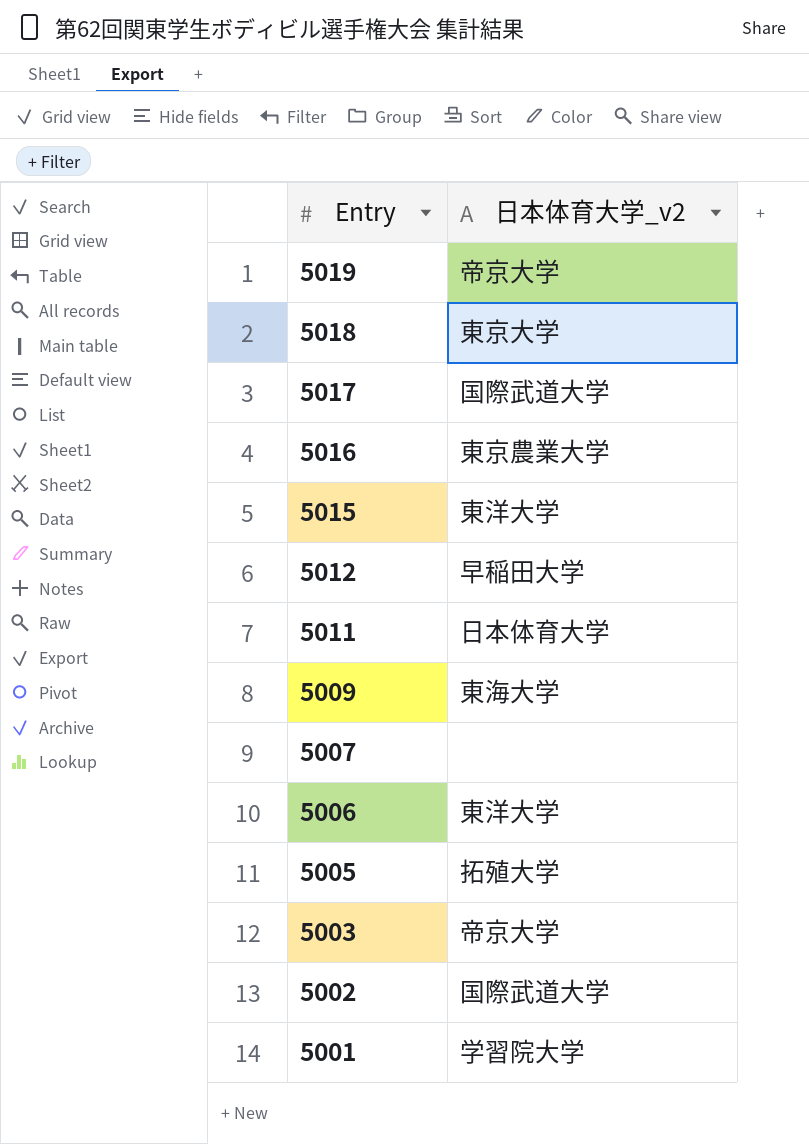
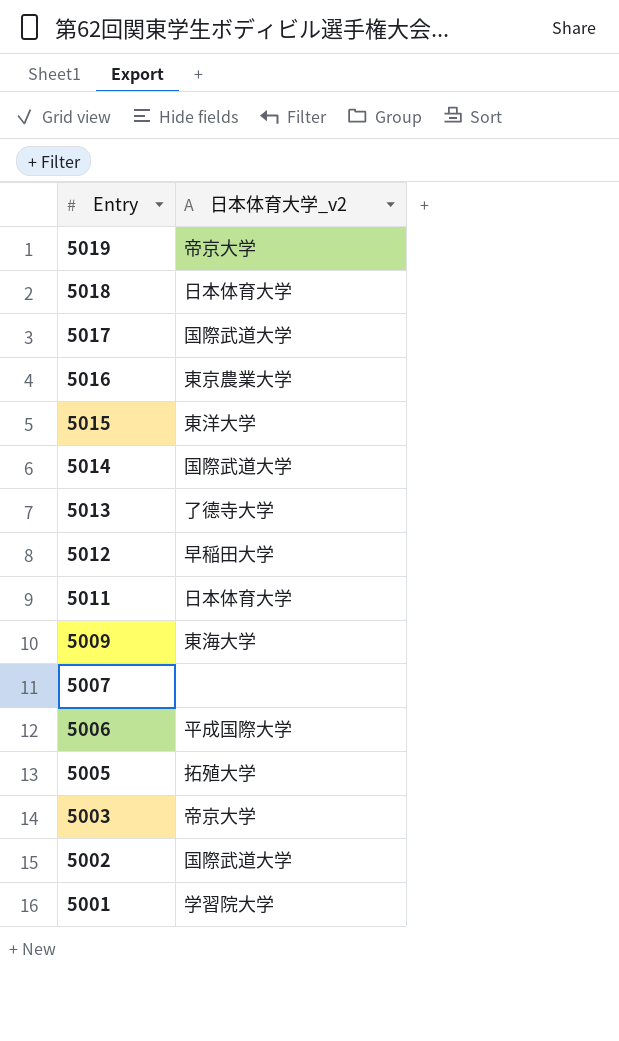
5018 | 日本体育大学_v2: 東京大学 -> 日本体育大学
row 5014: none -> 国際武道大学
row 5013: none -> 了德寺大学
5006 | 日本体育大学_v2: 東洋大学 -> 平成国際大学

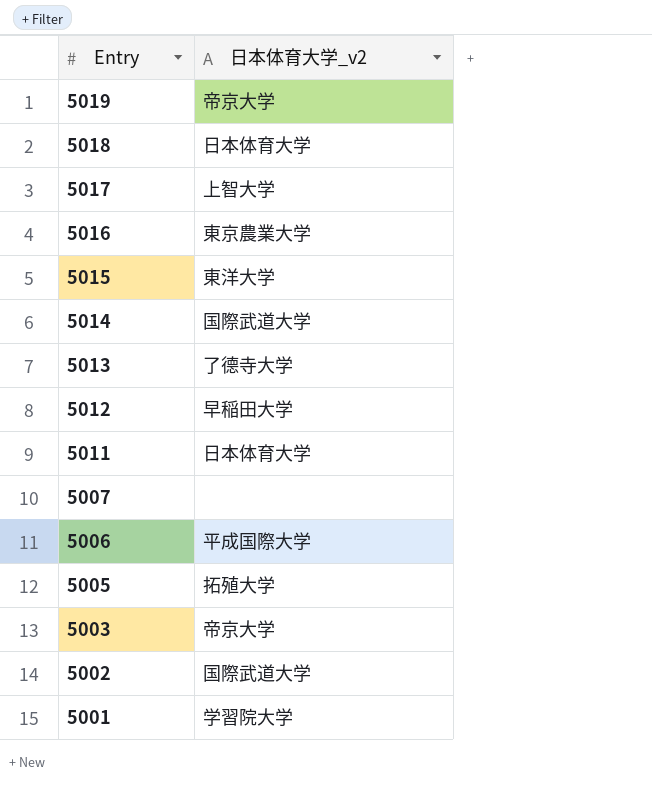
row 5009: 東海大学 -> none
5017 | 日本体育大学_v2: 国際武道大学 -> 上智大学

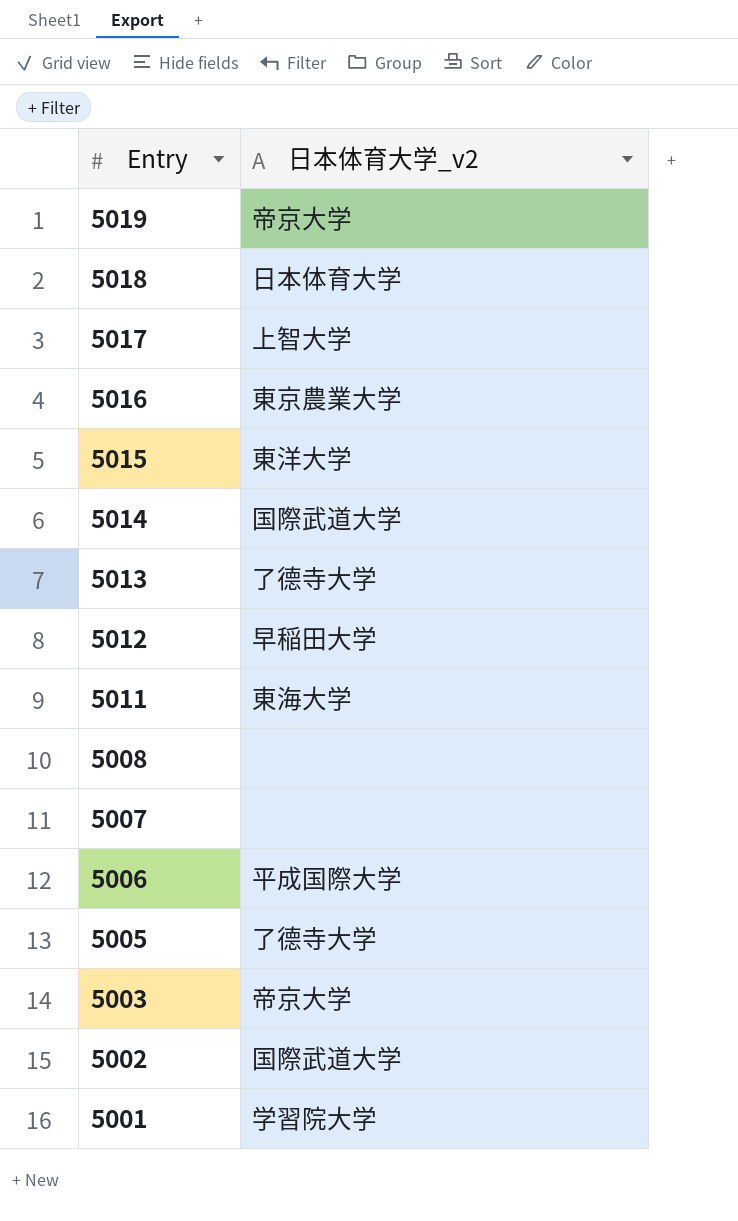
5011 | 日本体育大学_v2: 日本体育大学 -> 東海大学
row 5008: none -> none
5005 | 日本体育大学_v2: 拓殖大学 -> 了德寺大学

